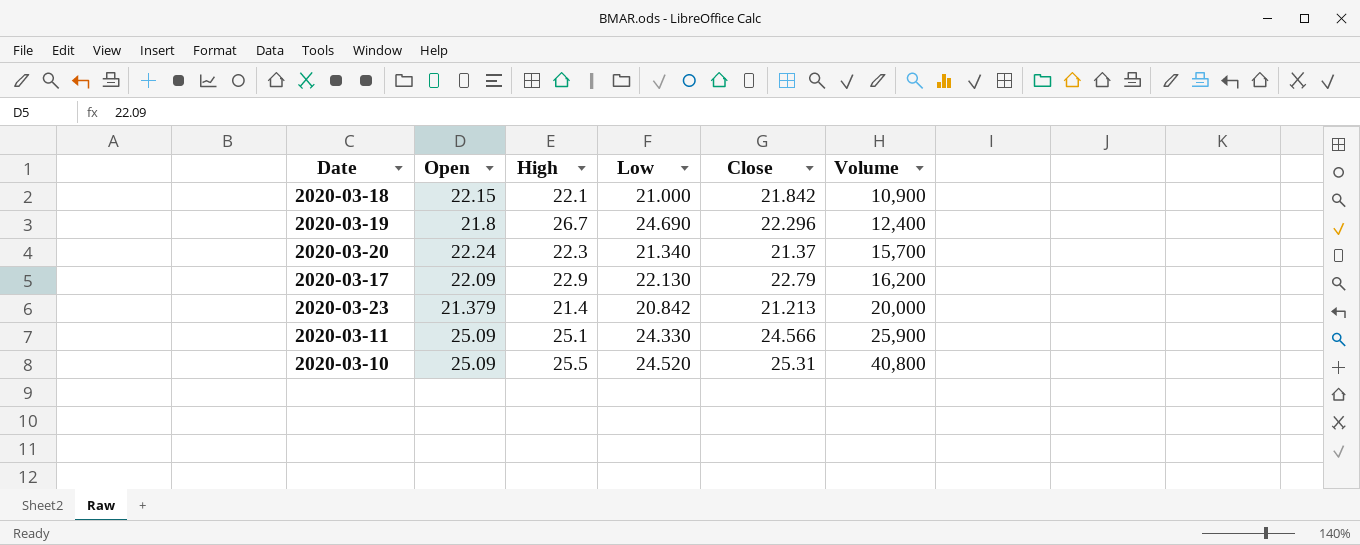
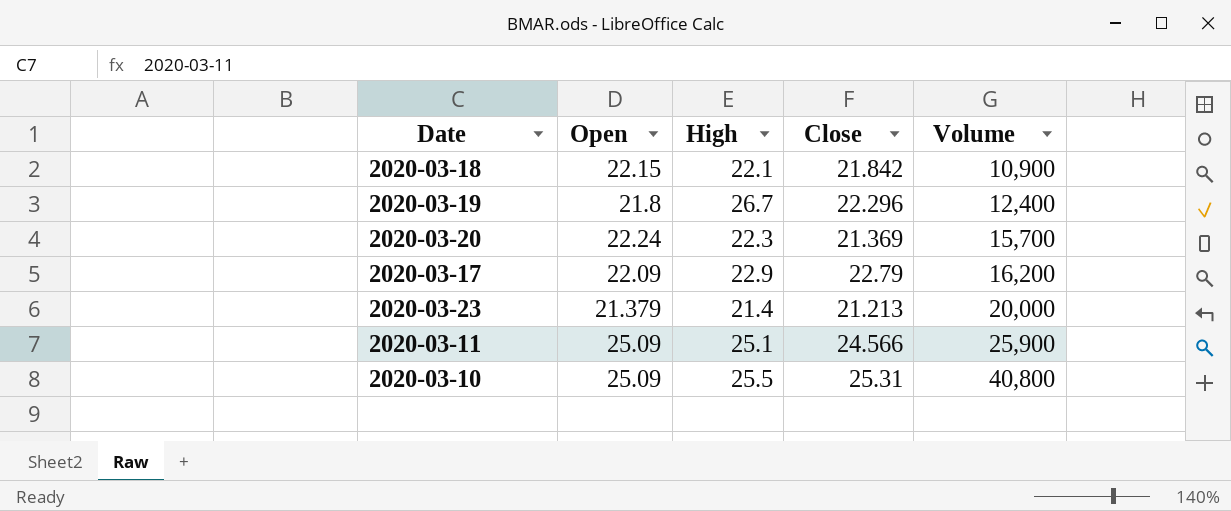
column Low | position: 4 -> none
2020-03-20 | Close: 21.37 -> 21.369

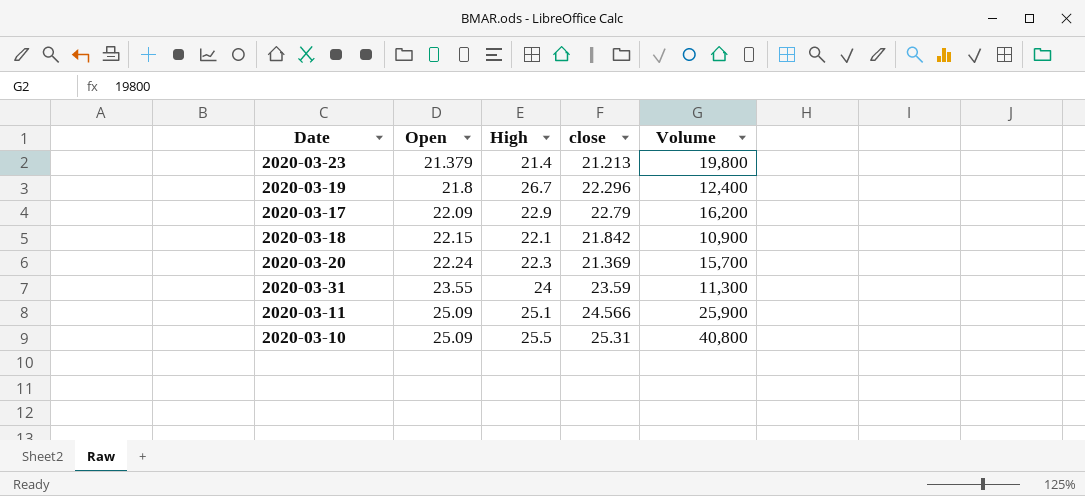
row order: Volume ascending -> Open ascending
column name: Close -> close
2020-03-23 | Volume: 20,000 -> 19,800
row 2020-03-31: none -> 23.55 | 24 | 23.59 | 11,300

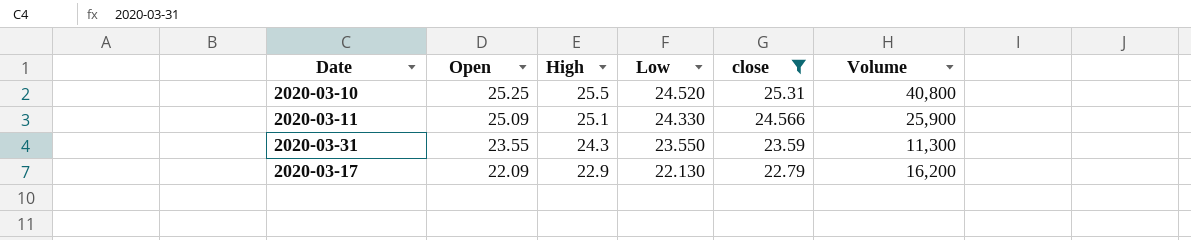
filter: none -> close >= 22.79
row order: Open ascending -> Open descending
column Low | position: none -> 4
2020-03-10 | Open: 25.09 -> 25.25
2020-03-31 | High: 24 -> 24.3

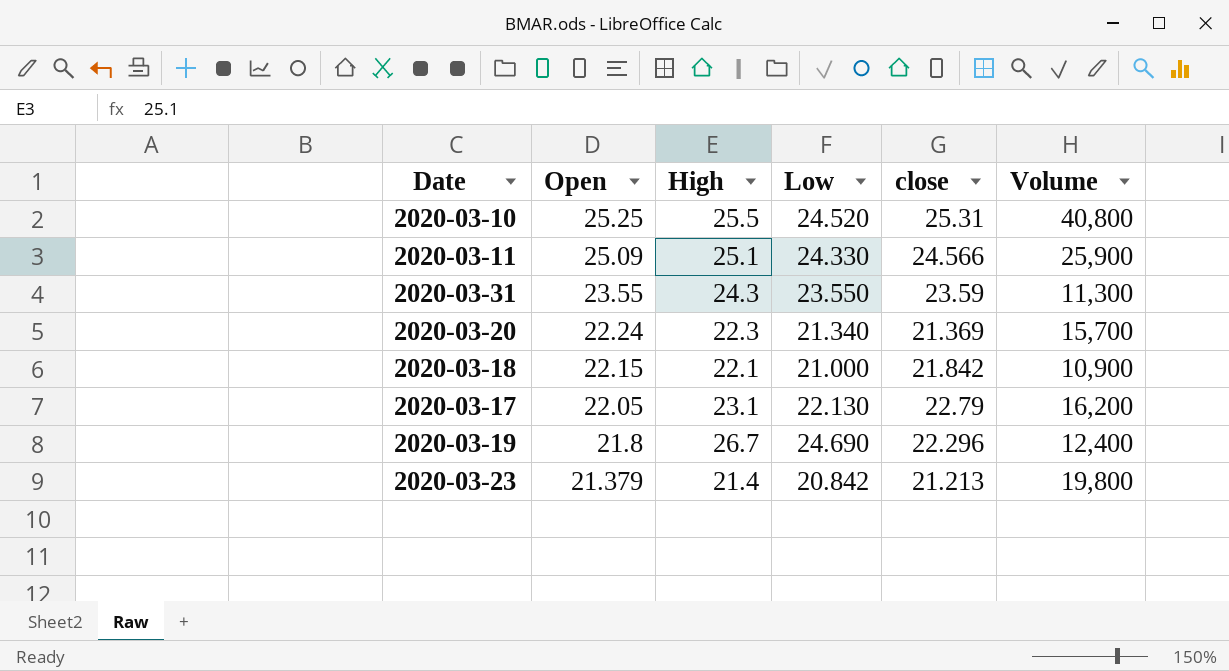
filter: close >= 22.79 -> none
2020-03-17 | Open: 22.09 -> 22.05
2020-03-17 | High: 22.9 -> 23.1

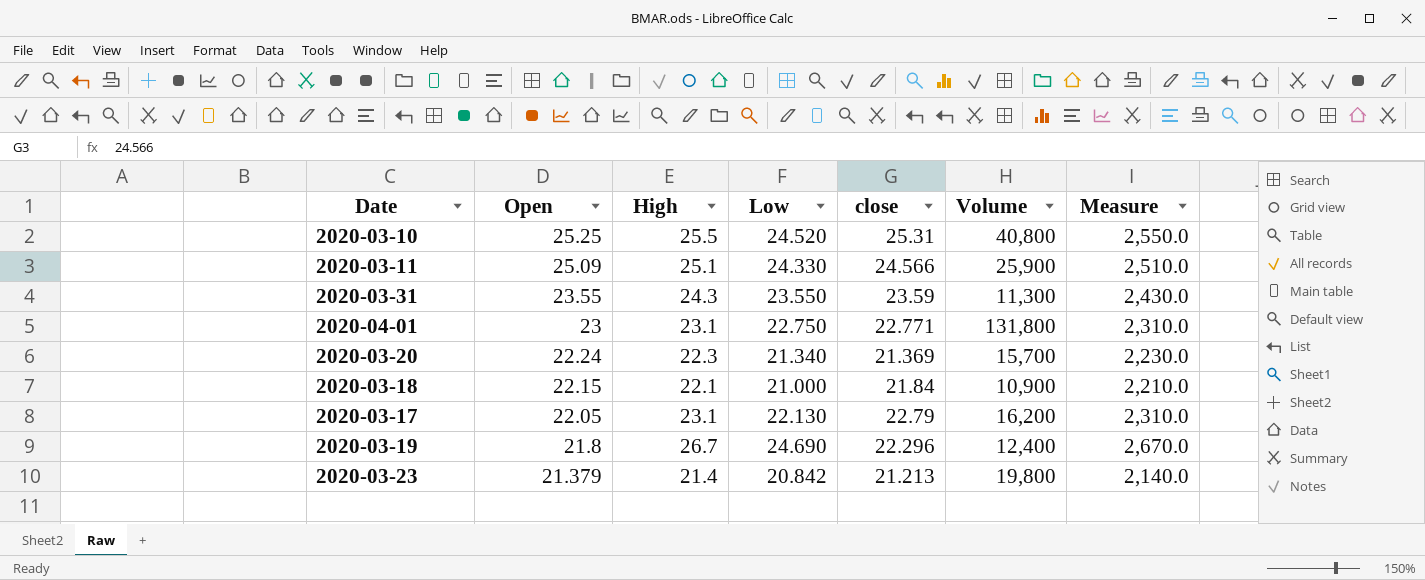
column Measure | formula: none -> [High] * 100
row 2020-04-01: none -> 23 | 23.1 | 22.750 | 22.771 | 131,800 | 2,310.0
2020-03-18 | close: 21.842 -> 21.84

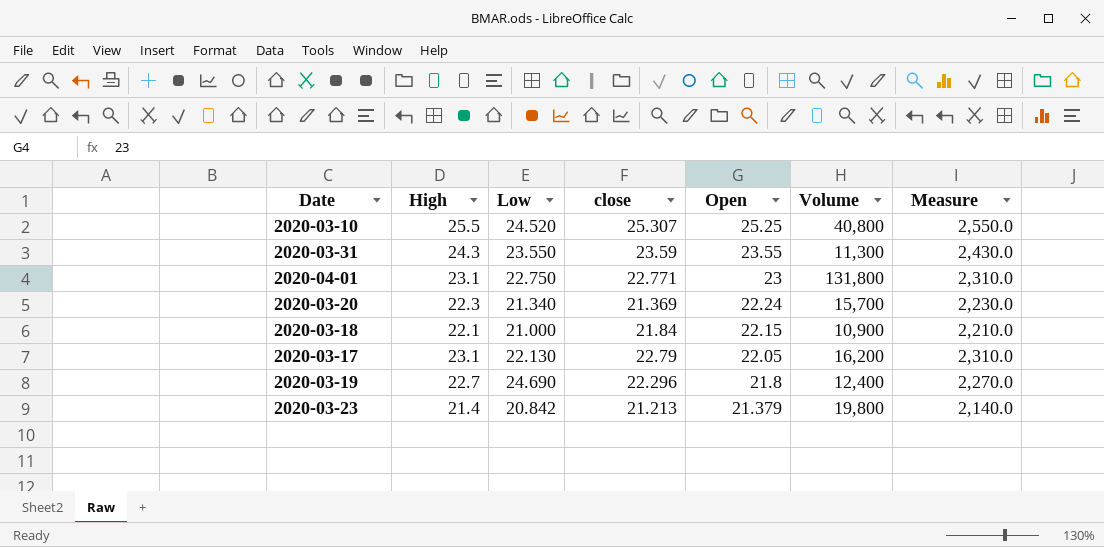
column Open | position: 2 -> 5
row 2020-03-11: 25.09 | 25.1 | 24.330 | 24.566 | 25,900 | 2,510.0 -> none
2020-03-10 | close: 25.31 -> 25.307
2020-03-19 | High: 26.7 -> 22.7
2020-03-19 | Measure: 2,670.0 -> 2,270.0

